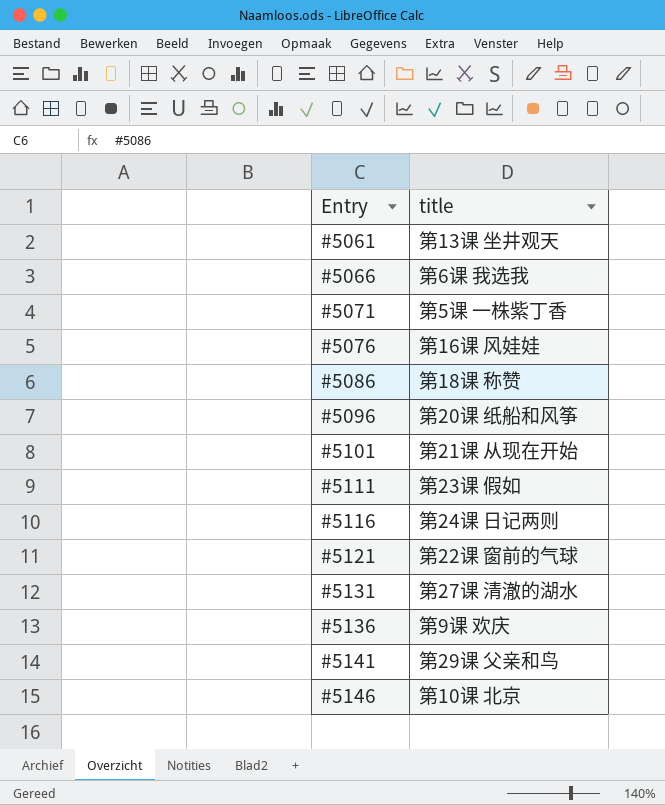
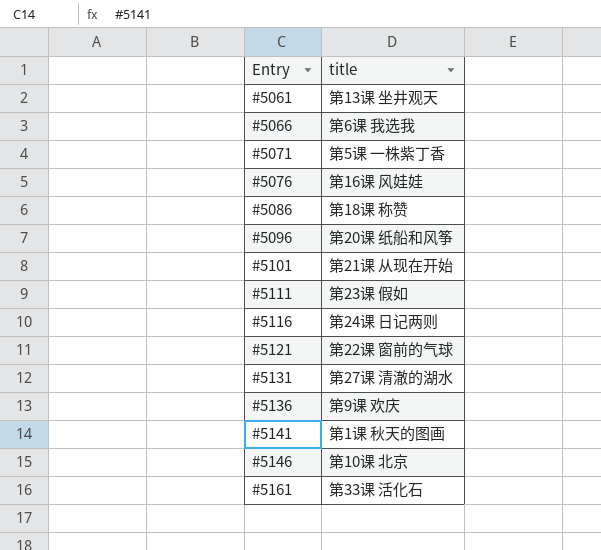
#5141 | title: 第29课 父亲和鸟 -> 第1课 秋天的图画
row #5161: none -> 第33课 活化石

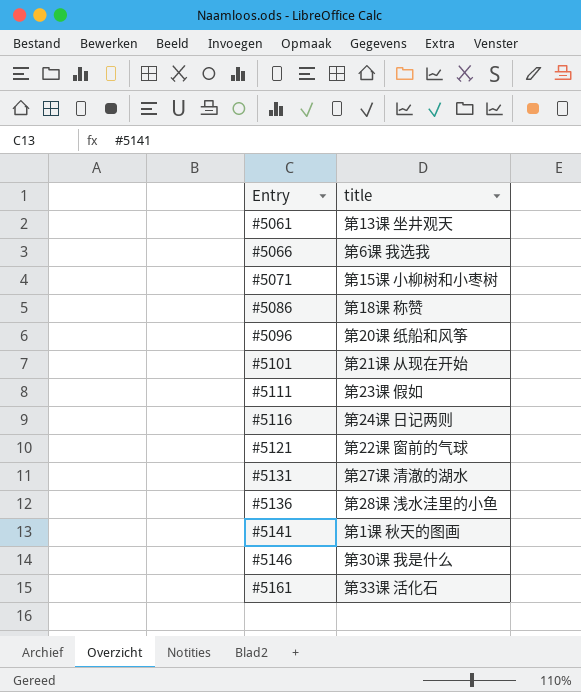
row #5076: 第16课 风娃娃 -> none
#5071 | title: 第5课 一株紫丁香 -> 第15课 小柳树和小枣树
#5136 | title: 第9课 欢庆 -> 第28课 浅水洼里的小鱼
#5146 | title: 第10课 北京 -> 第30课 我是什么

